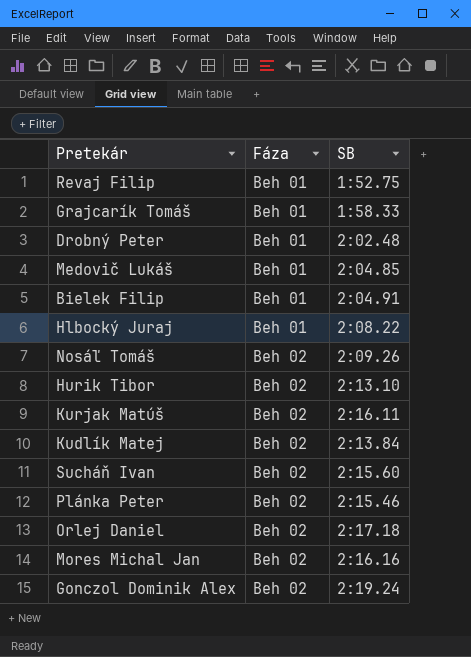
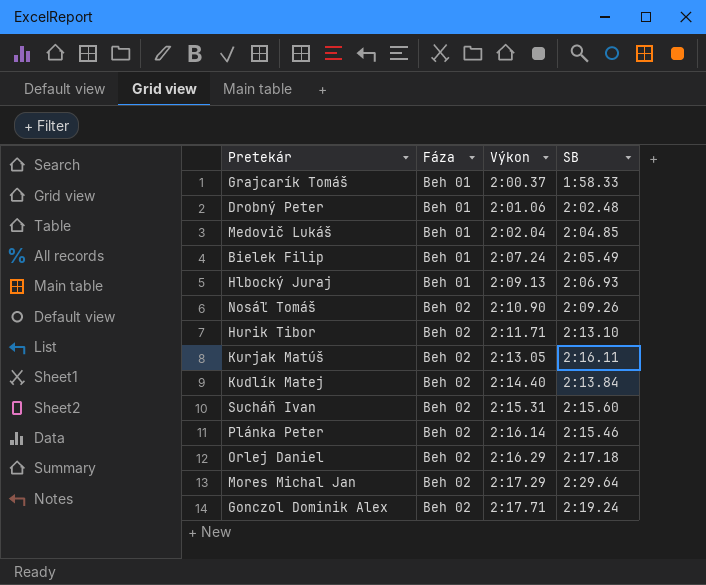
column Výkon | position: none -> 3
row Revaj Filip: Beh 01 | 1:52.75 -> none
Bielek Filip | SB: 2:04.91 -> 2:05.49
Hlbocký Juraj | SB: 2:08.22 -> 2:06.93
Mores Michal Jan | SB: 2:16.16 -> 2:29.64

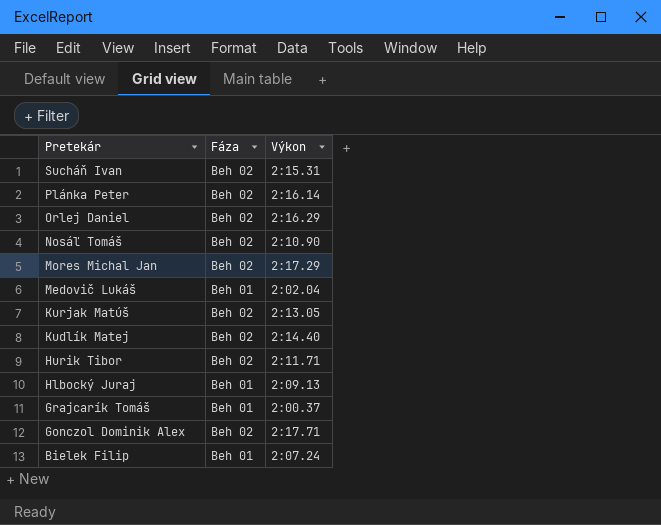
row order: Fáza ascending -> Pretekár descending
column SB | position: 4 -> none
row Drobný Peter: Beh 01 | 2:01.06 | 2:02.48 -> none

